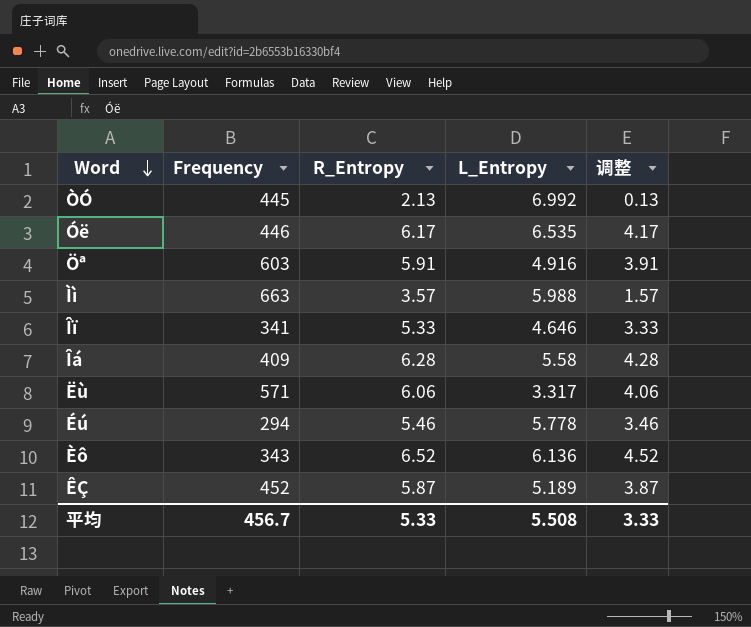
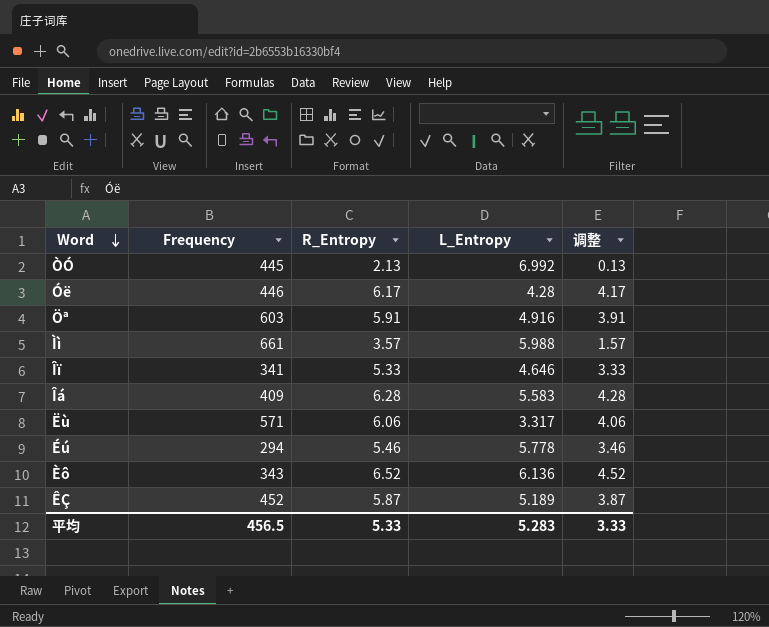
Óë | L_Entropy: 6.535 -> 4.28
Ìì | Frequency: 663 -> 661
Îá | L_Entropy: 5.58 -> 5.583
平均 | Frequency: 456.7 -> 456.5
平均 | L_Entropy: 5.508 -> 5.283

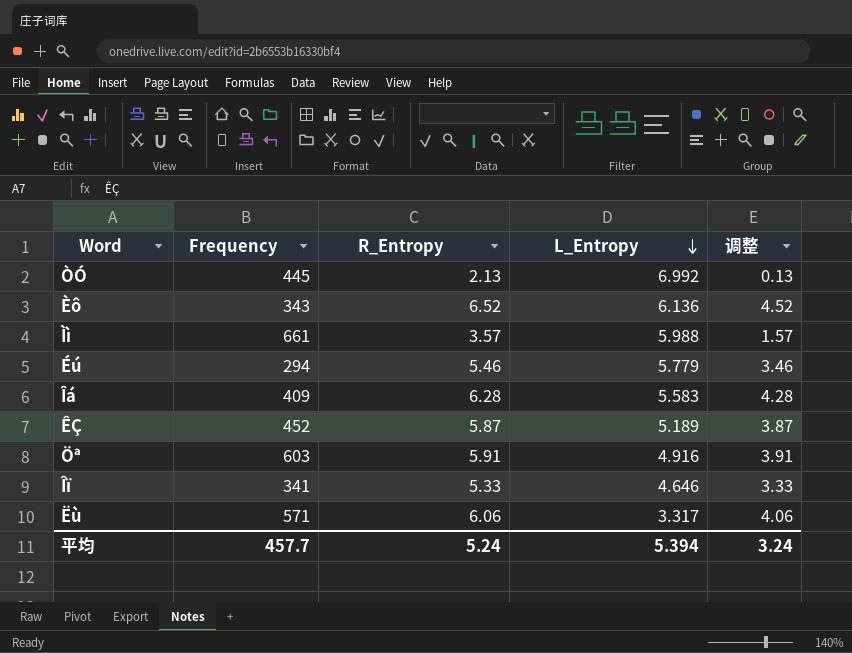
row order: Word descending -> L_Entropy descending
row Óë: 446 | 6.17 | 4.28 | 4.17 -> none
Éú | L_Entropy: 5.778 -> 5.779
平均 | Frequency: 456.5 -> 457.7
平均 | R_Entropy: 5.33 -> 5.24
平均 | L_Entropy: 5.283 -> 5.394
平均 | 调整: 3.33 -> 3.24

